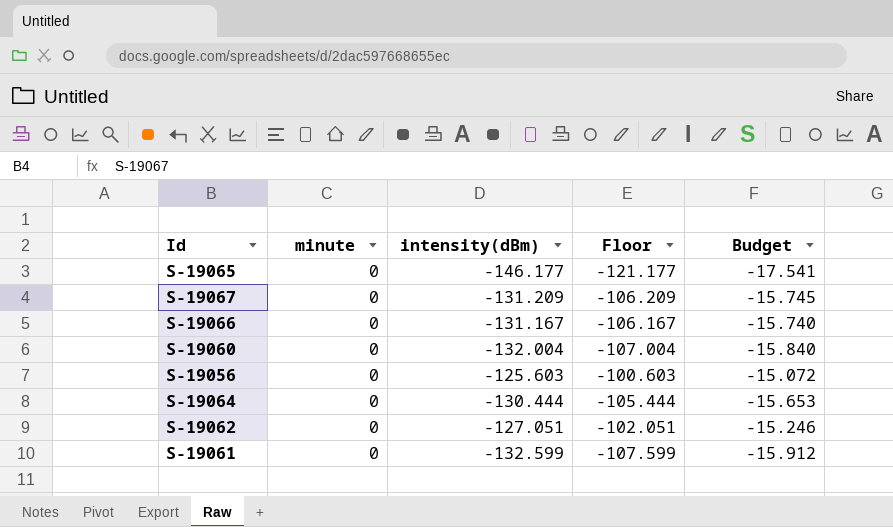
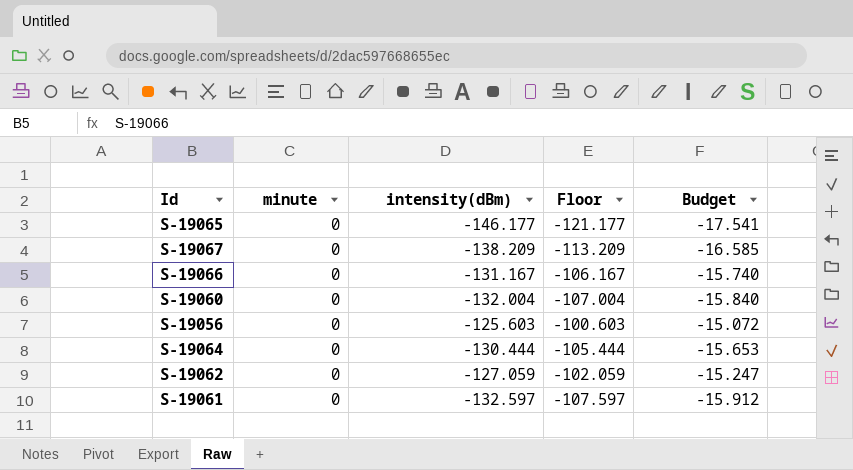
S-19067 | intensity(dBm): -131.209 -> -138.209
S-19067 | Floor: -106.209 -> -113.209
S-19067 | Budget: -15.745 -> -16.585
S-19062 | intensity(dBm): -127.051 -> -127.059
S-19062 | Floor: -102.051 -> -102.059
S-19062 | Budget: -15.246 -> -15.247
S-19061 | intensity(dBm): -132.599 -> -132.597
S-19061 | Floor: -107.599 -> -107.597

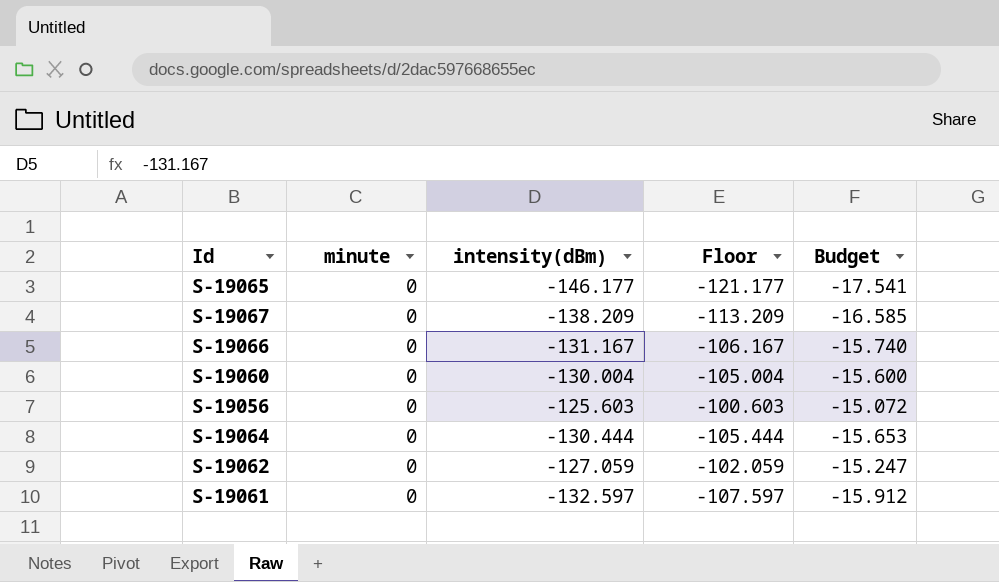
S-19060 | intensity(dBm): -132.004 -> -130.004
S-19060 | Floor: -107.004 -> -105.004
S-19060 | Budget: -15.840 -> -15.600

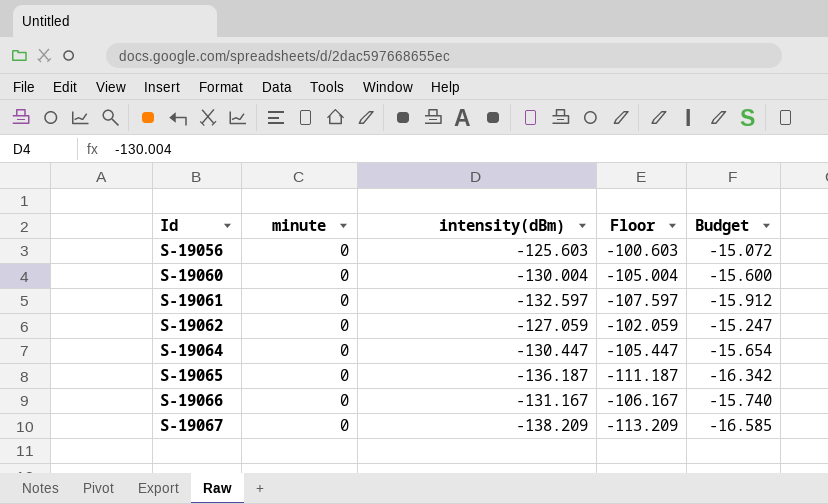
row order: none -> Id ascending
S-19064 | intensity(dBm): -130.444 -> -130.447
S-19064 | Floor: -105.444 -> -105.447
S-19064 | Budget: -15.653 -> -15.654
S-19065 | intensity(dBm): -146.177 -> -136.187
S-19065 | Floor: -121.177 -> -111.187
S-19065 | Budget: -17.541 -> -16.342

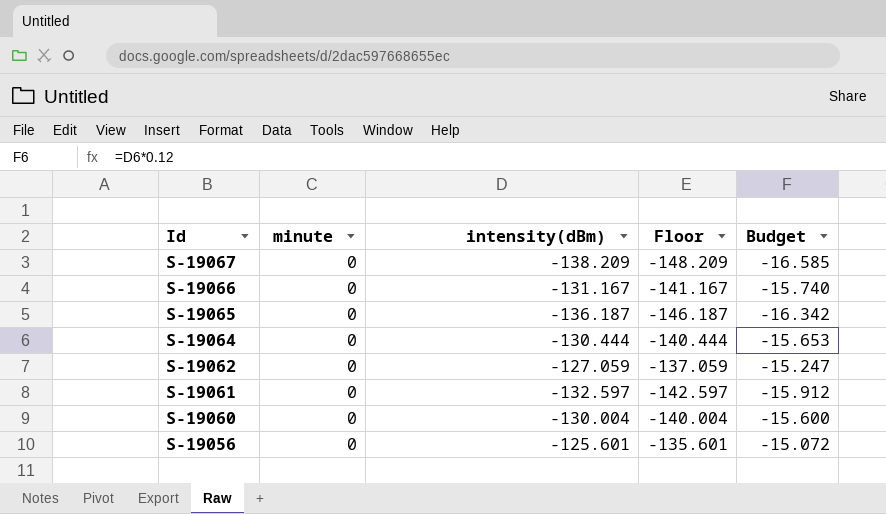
row order: Id ascending -> Id descending
column Floor | formula: [intensity(dBm)] + 25 -> [intensity(dBm)] - 10
S-19064 | intensity(dBm): -130.447 -> -130.444
S-19064 | Budget: -15.654 -> -15.653
S-19056 | intensity(dBm): -125.603 -> -125.601

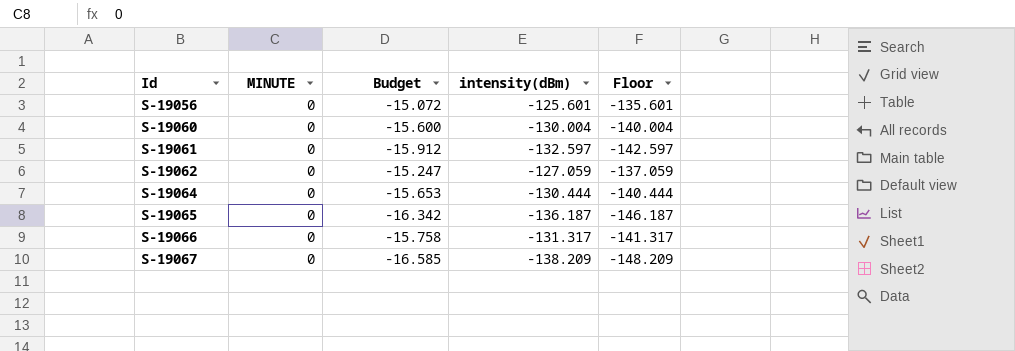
row order: Id descending -> Id ascending
column name: minute -> MINUTE
column Budget | position: 5 -> 3
S-19066 | Budget: -15.740 -> -15.758
S-19066 | intensity(dBm): -131.167 -> -131.317
S-19066 | Floor: -141.167 -> -141.317

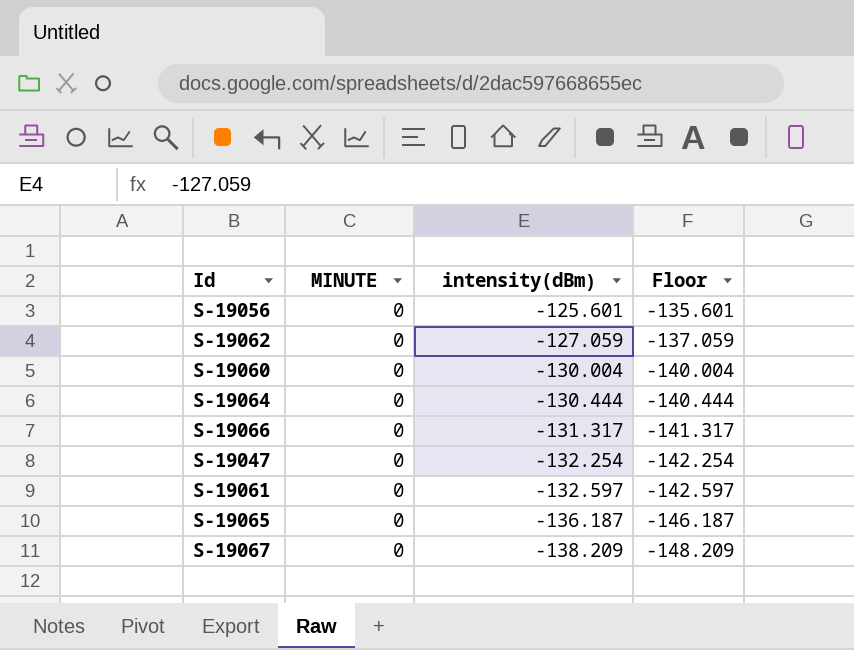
row order: Id ascending -> intensity(dBm) descending
column Budget | formula: [intensity(dBm)] * 0.12 -> none
row S-19047: none -> 0 | -132.254 | -142.254

